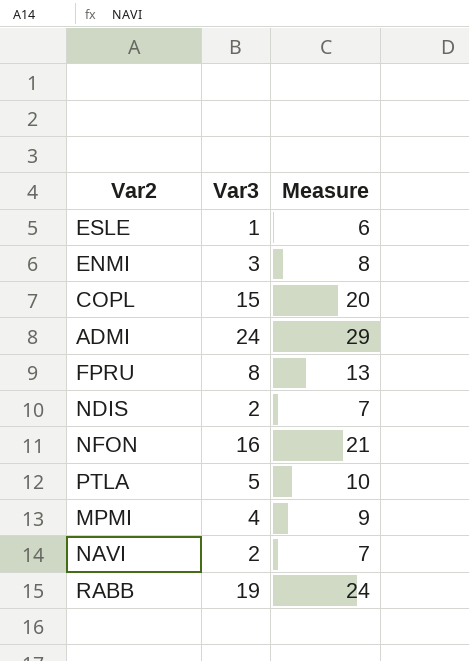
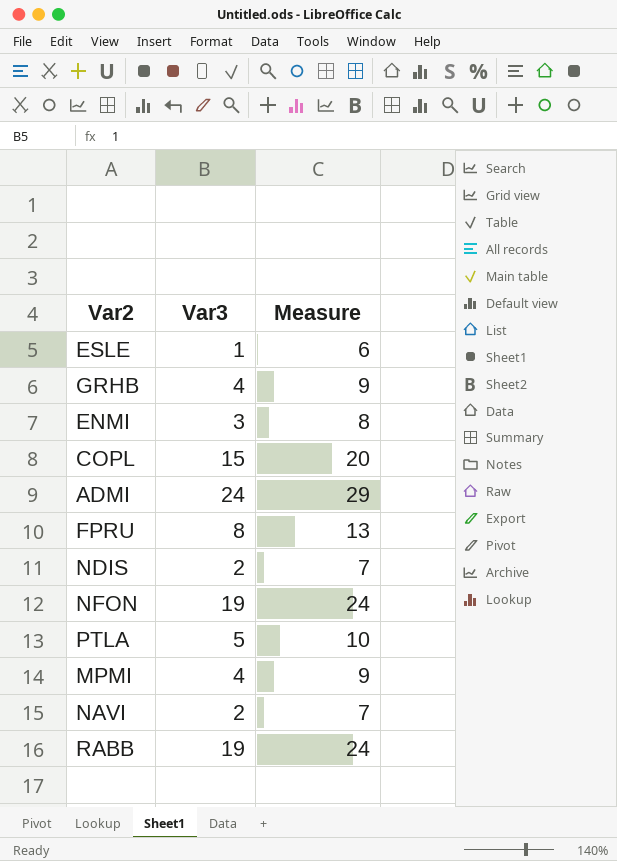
row GRHB: none -> 4 | 9
NFON | Var3: 16 -> 19
NFON | Measure: 21 -> 24

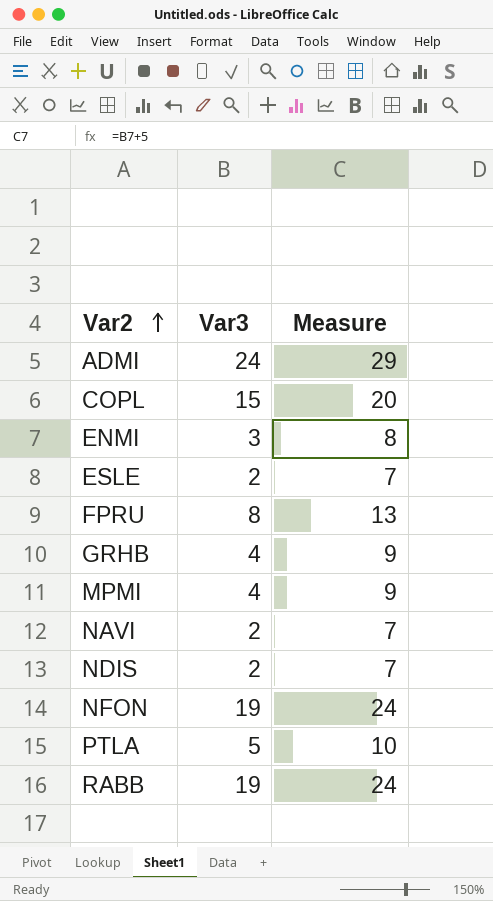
row order: none -> Var2 ascending
ESLE | Var3: 1 -> 2
ESLE | Measure: 6 -> 7

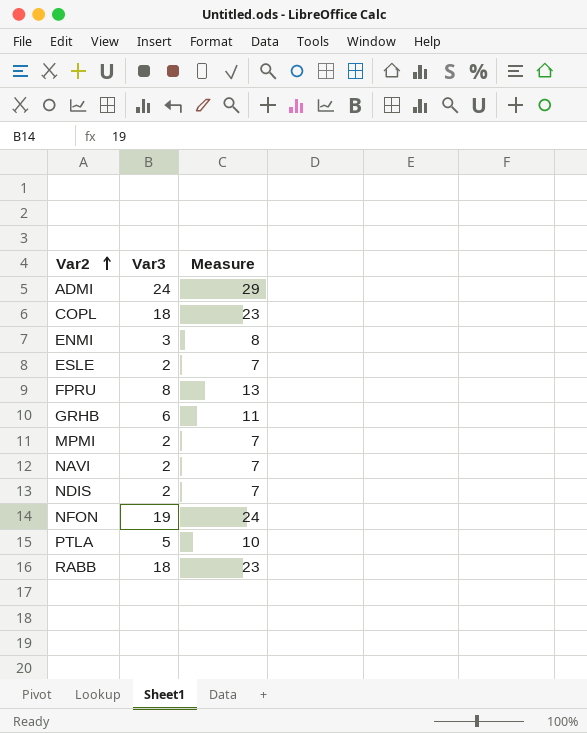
COPL | Var3: 15 -> 18
COPL | Measure: 20 -> 23
GRHB | Var3: 4 -> 6
GRHB | Measure: 9 -> 11
MPMI | Var3: 4 -> 2
MPMI | Measure: 9 -> 7
RABB | Var3: 19 -> 18
RABB | Measure: 24 -> 23

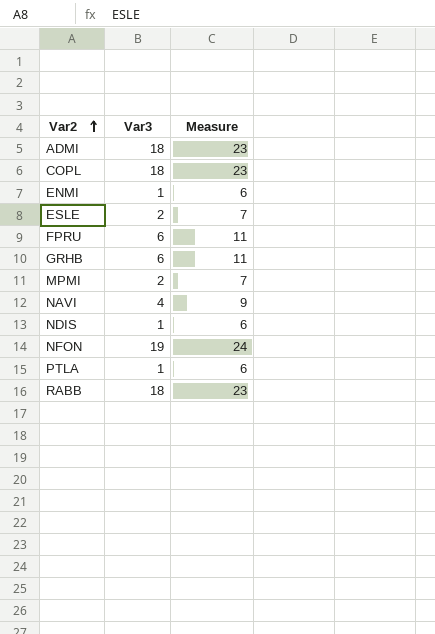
ADMI | Var3: 24 -> 18
ADMI | Measure: 29 -> 23
ENMI | Var3: 3 -> 1
ENMI | Measure: 8 -> 6
FPRU | Var3: 8 -> 6
FPRU | Measure: 13 -> 11
NAVI | Var3: 2 -> 4
NAVI | Measure: 7 -> 9
NDIS | Var3: 2 -> 1
NDIS | Measure: 7 -> 6
PTLA | Var3: 5 -> 1
PTLA | Measure: 10 -> 6

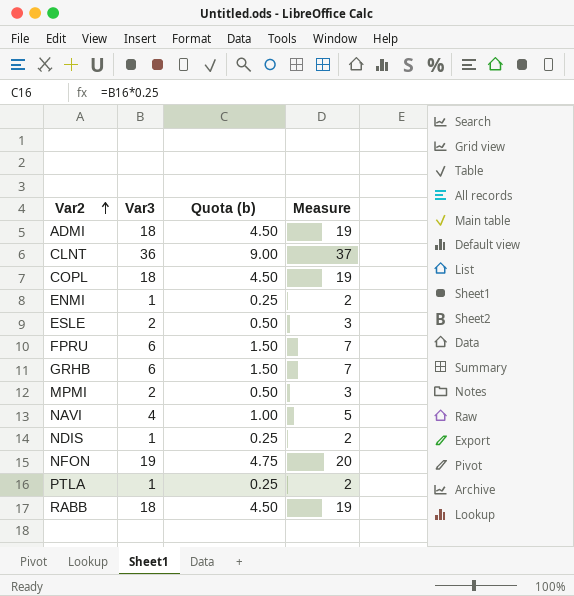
column Quota (b) | formula: none -> [Var3] * 0.25
column Measure | formula: [Var3] + 5 -> [Var3] + 1
row CLNT: none -> 36 | 9.00 | 37

